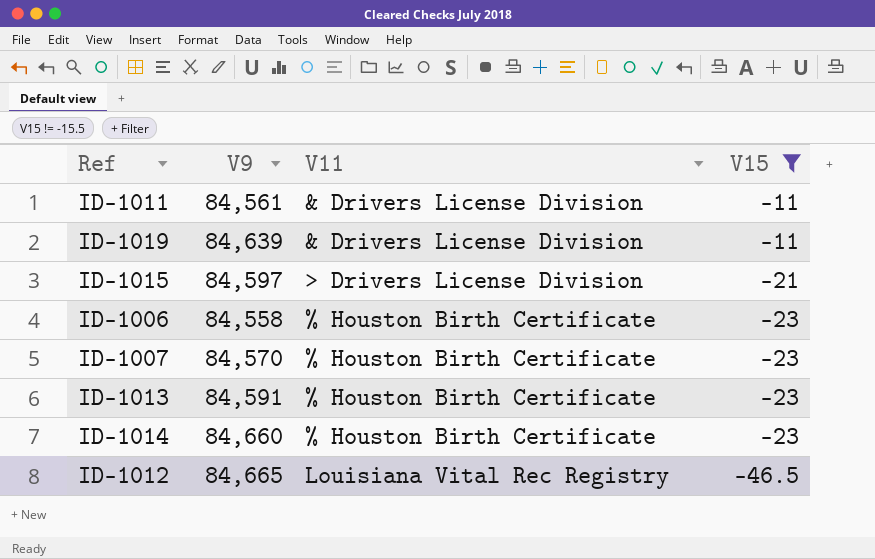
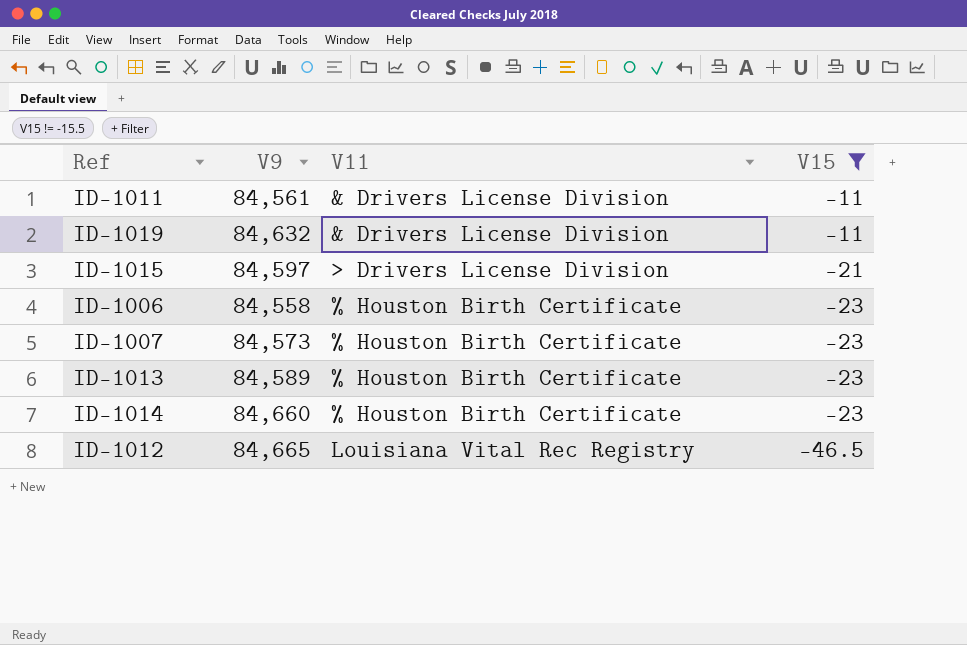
ID-1019 | V9: 84,639 -> 84,632
ID-1007 | V9: 84,570 -> 84,573
ID-1013 | V9: 84,591 -> 84,589

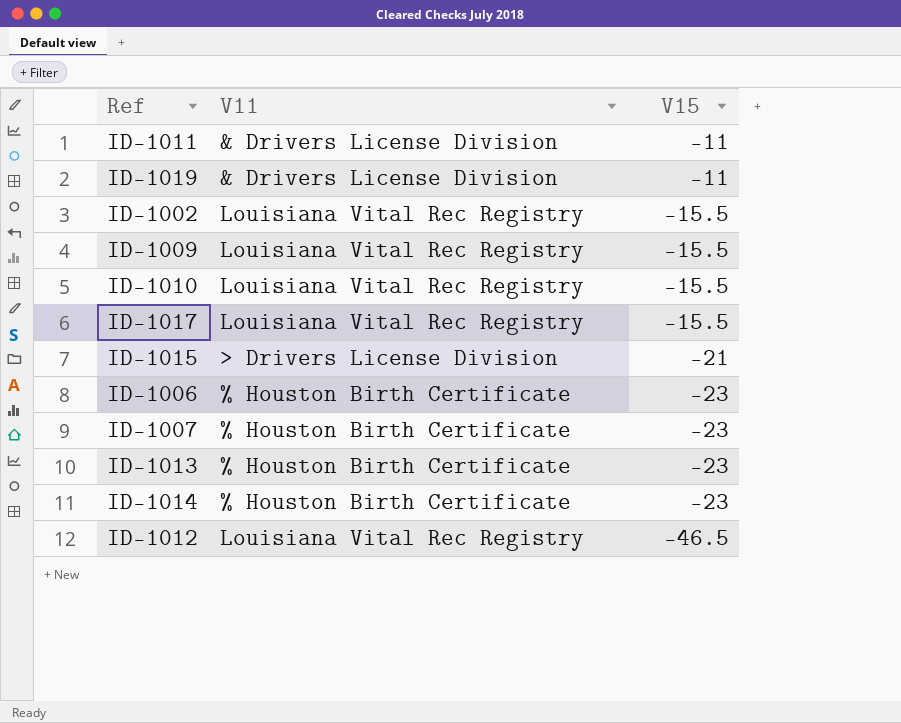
filter: V15 != -15.5 -> none
column V9 | position: 2 -> none

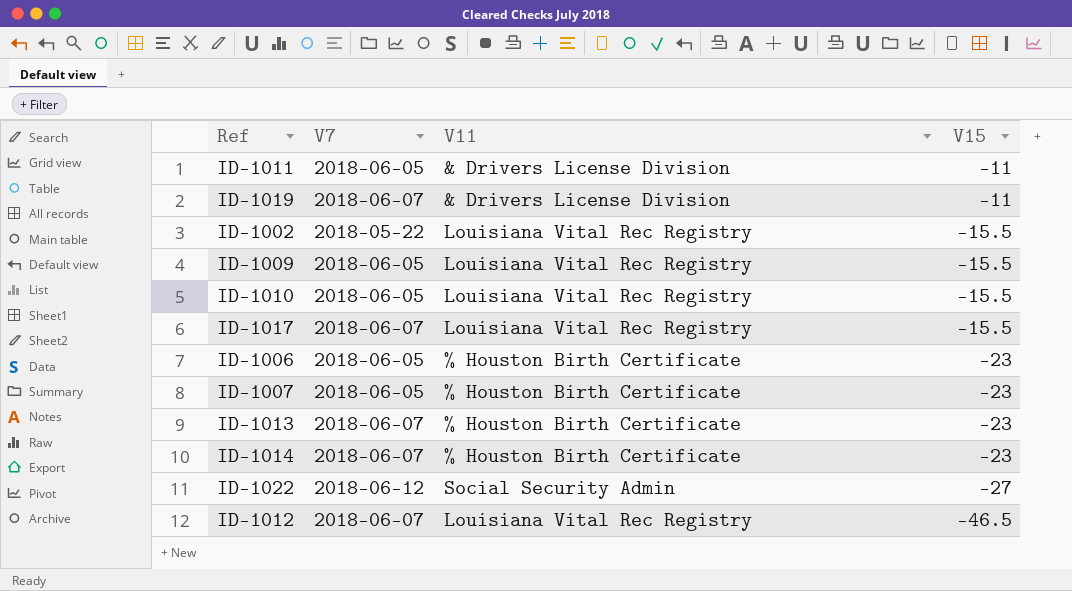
column V7 | position: none -> 2
row ID-1015: > Drivers License Division | -21 -> none
row ID-1022: none -> 2018-06-12 | Social Security Admin | -27

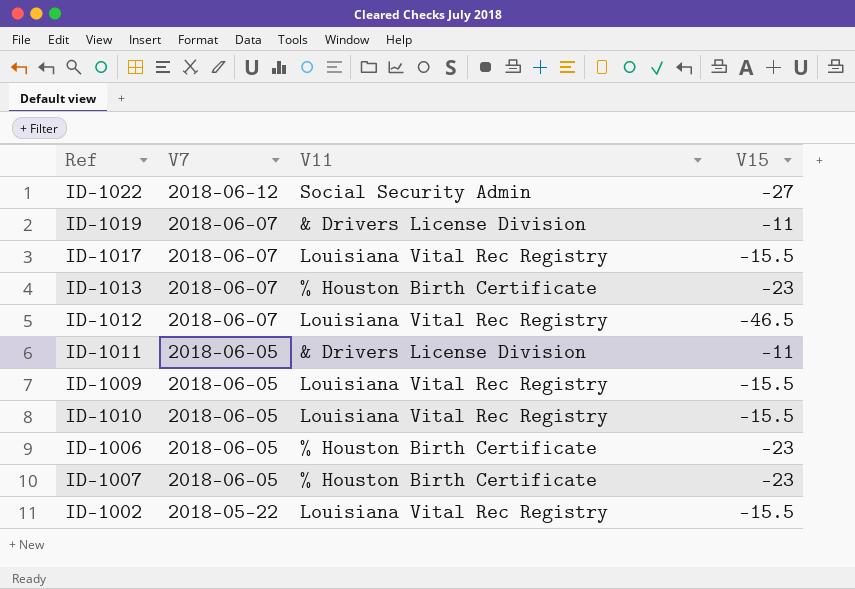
row order: V15 descending -> V7 descending
row ID-1014: 2018-06-07 | % Houston Birth Certificate | -23 -> none

